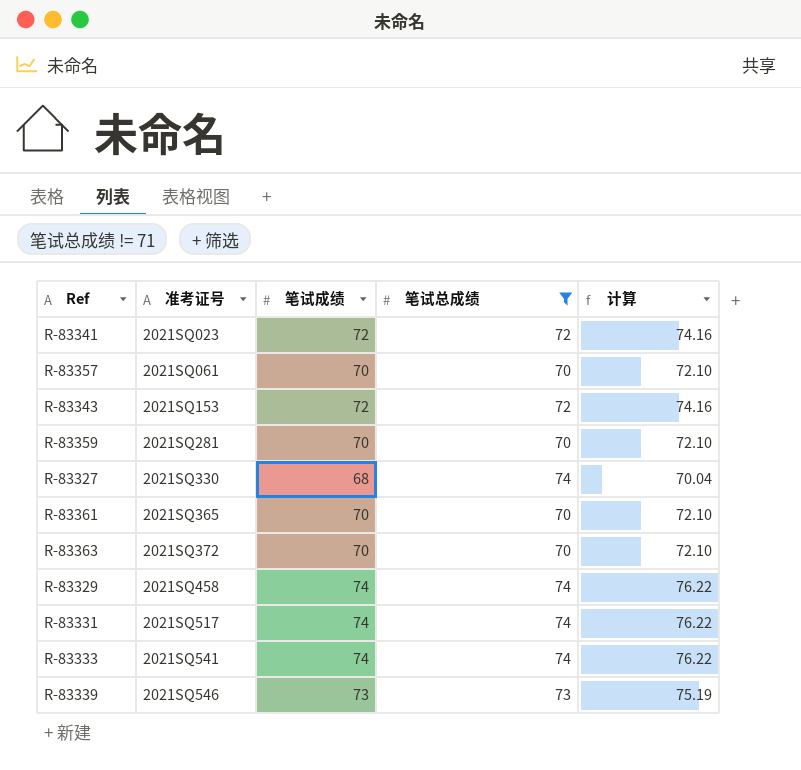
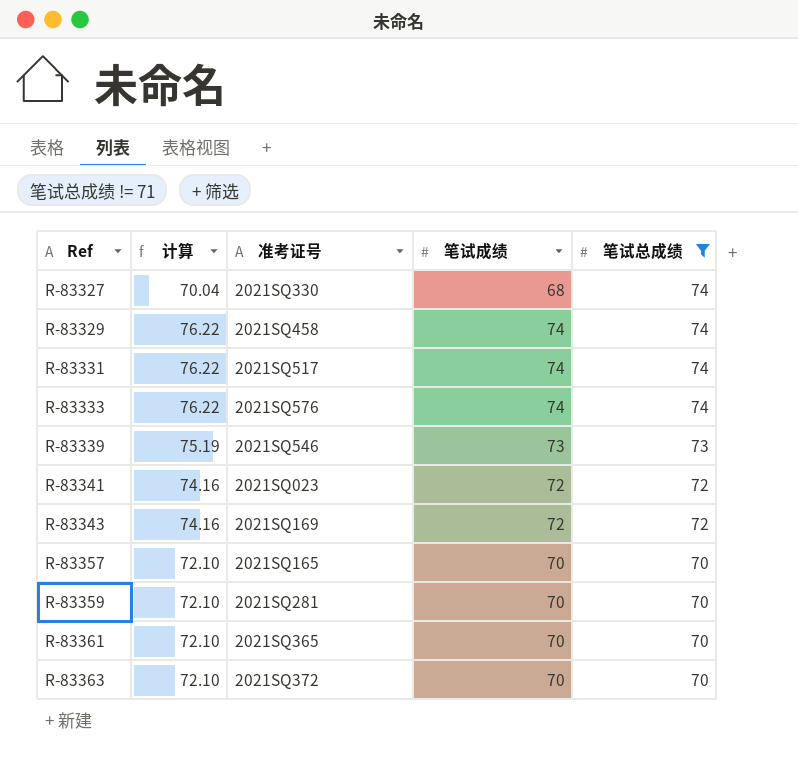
row order: 准考证号 ascending -> Ref ascending
column 计算 | position: 5 -> 2
R-83333 | 准考证号: 2021SQ541 -> 2021SQ576
R-83343 | 准考证号: 2021SQ153 -> 2021SQ169
R-83357 | 准考证号: 2021SQ061 -> 2021SQ165

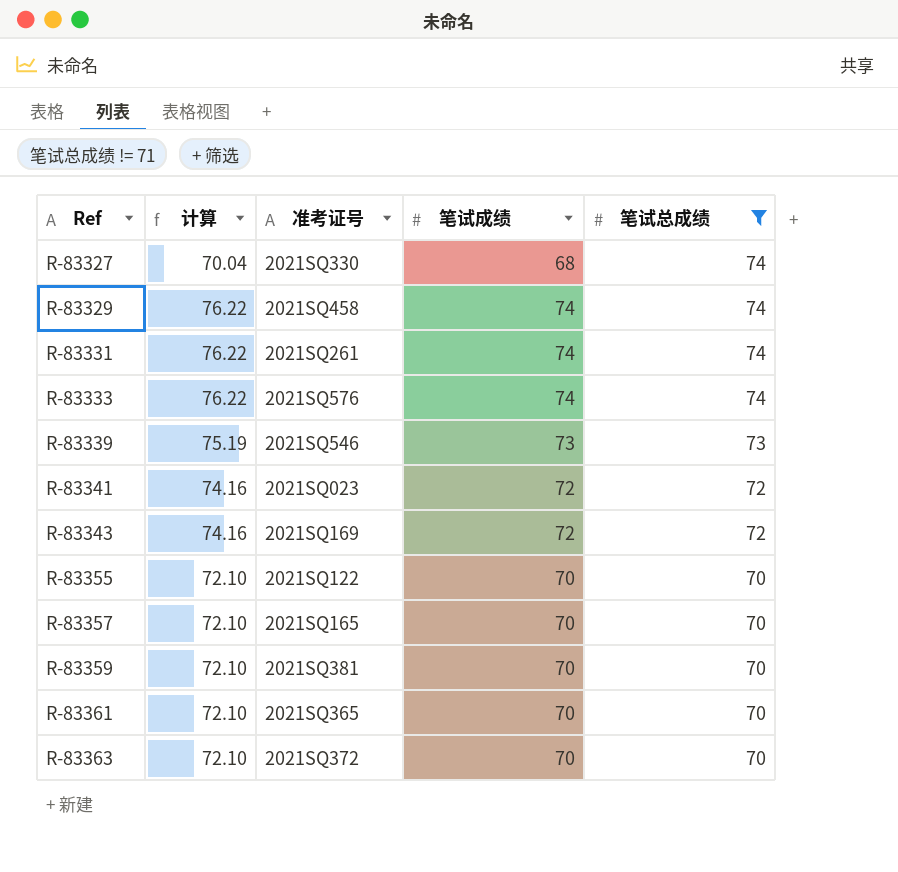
R-83331 | 准考证号: 2021SQ517 -> 2021SQ261
row R-83355: none -> 72.10 | 2021SQ122 | 70 | 70
R-83359 | 准考证号: 2021SQ281 -> 2021SQ381

